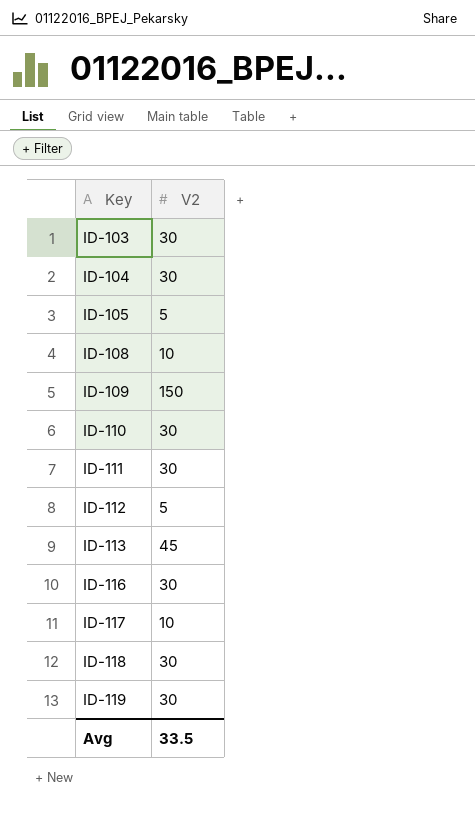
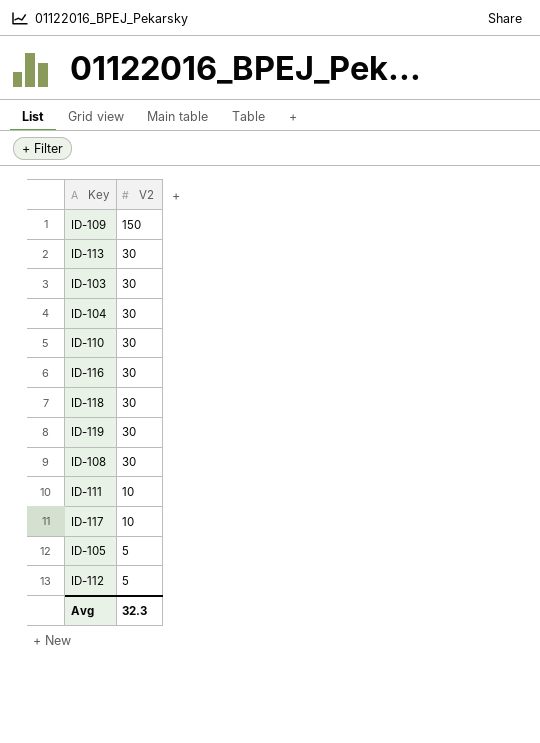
row order: Key ascending -> V2 descending
ID-113 | V2: 45 -> 30
ID-108 | V2: 10 -> 30
ID-111 | V2: 30 -> 10
Avg | V2: 33.5 -> 32.3

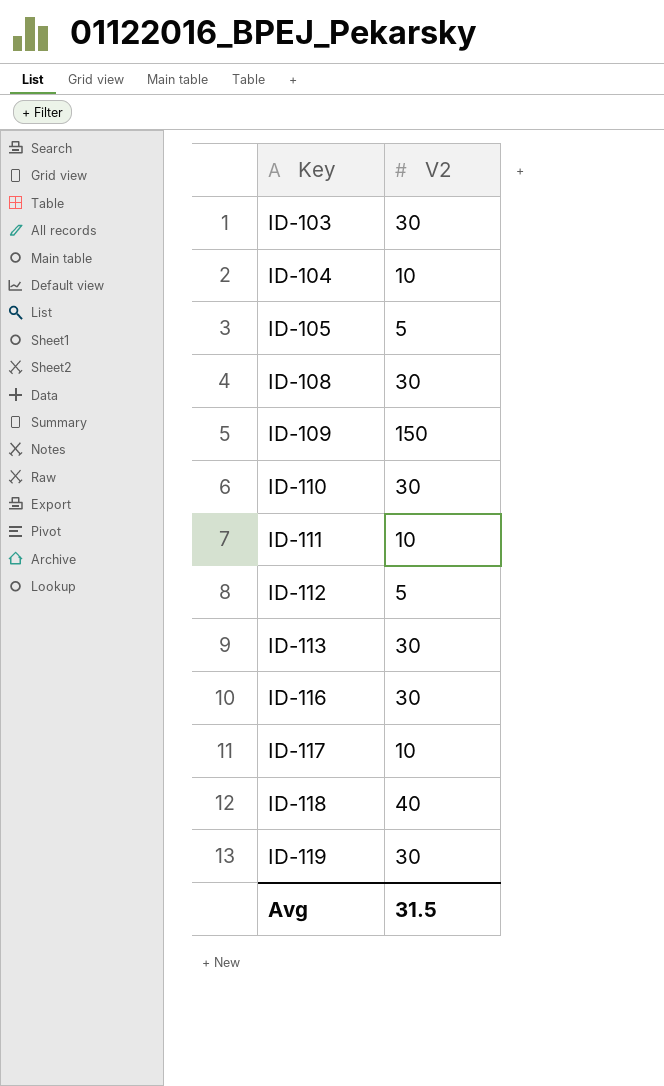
row order: V2 descending -> Key ascending
ID-104 | V2: 30 -> 10
ID-118 | V2: 30 -> 40
Avg | V2: 32.3 -> 31.5

